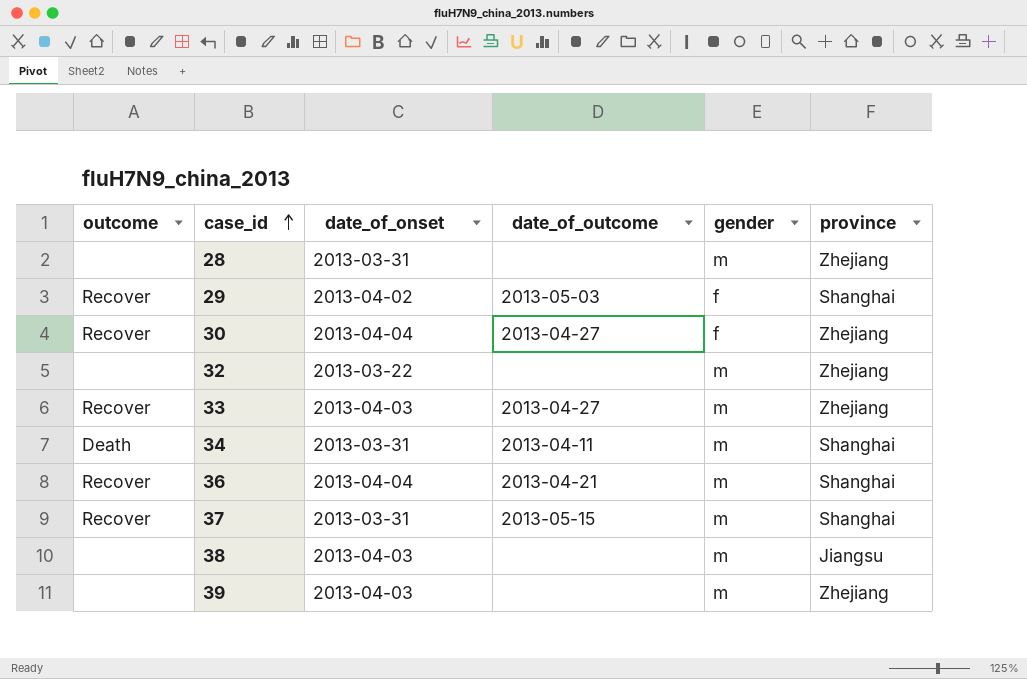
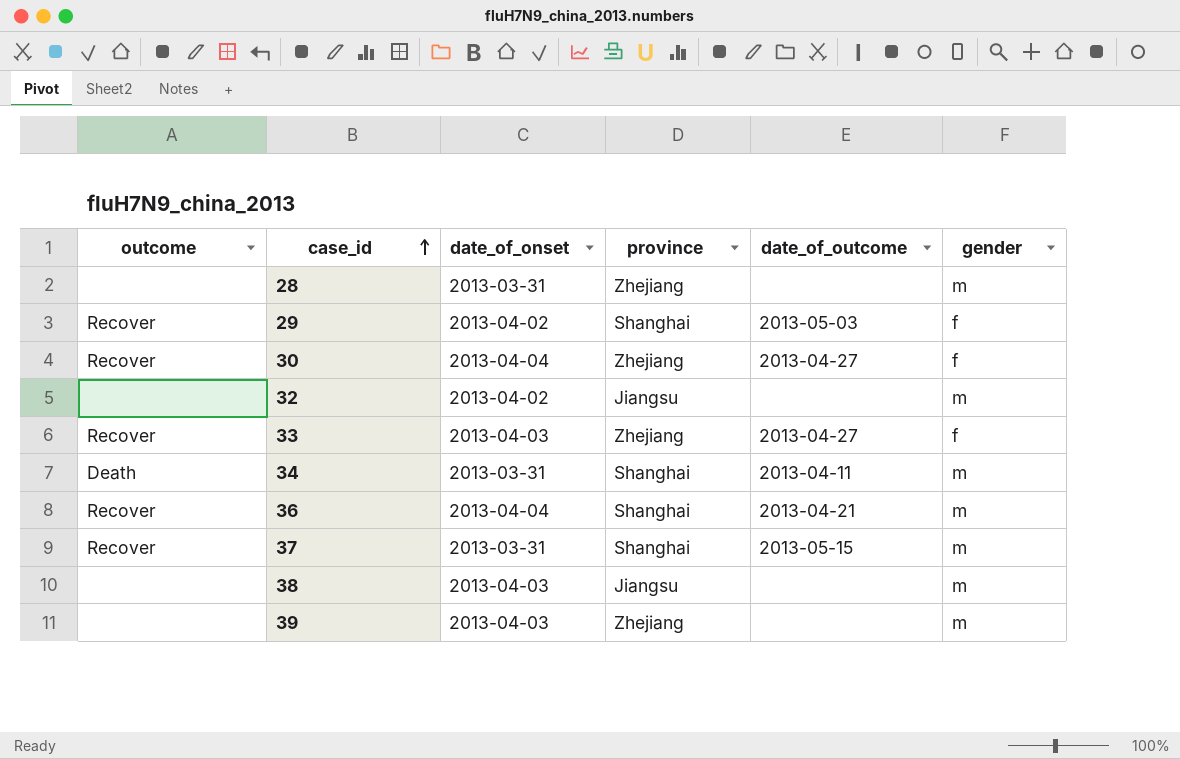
column province | position: 6 -> 4
32 | date_of_onset: 2013-03-22 -> 2013-04-02
32 | province: Zhejiang -> Jiangsu
33 | gender: m -> f

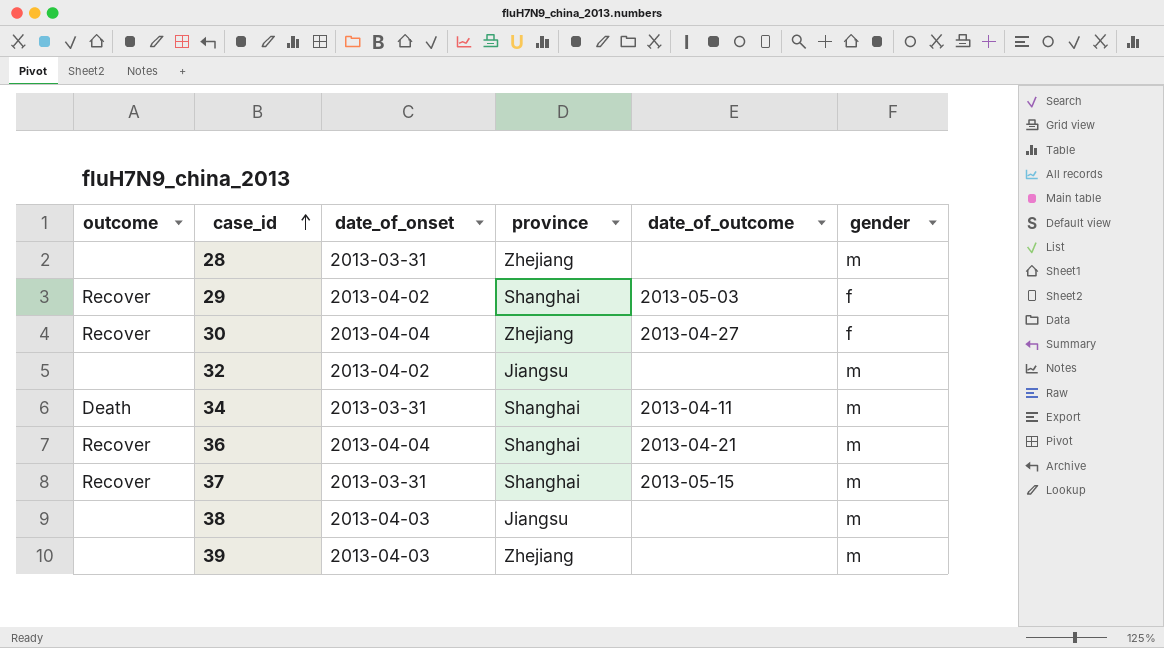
row 33: Recover | 2013-04-03 | Zhejiang | 2013-04-27 | f -> none

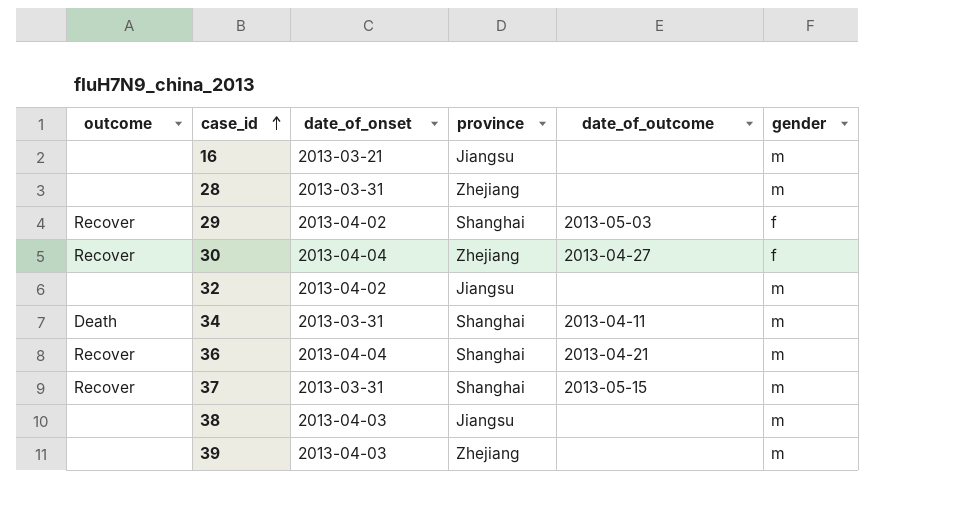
row 16: none -> none | 2013-03-21 | Jiangsu | none | m

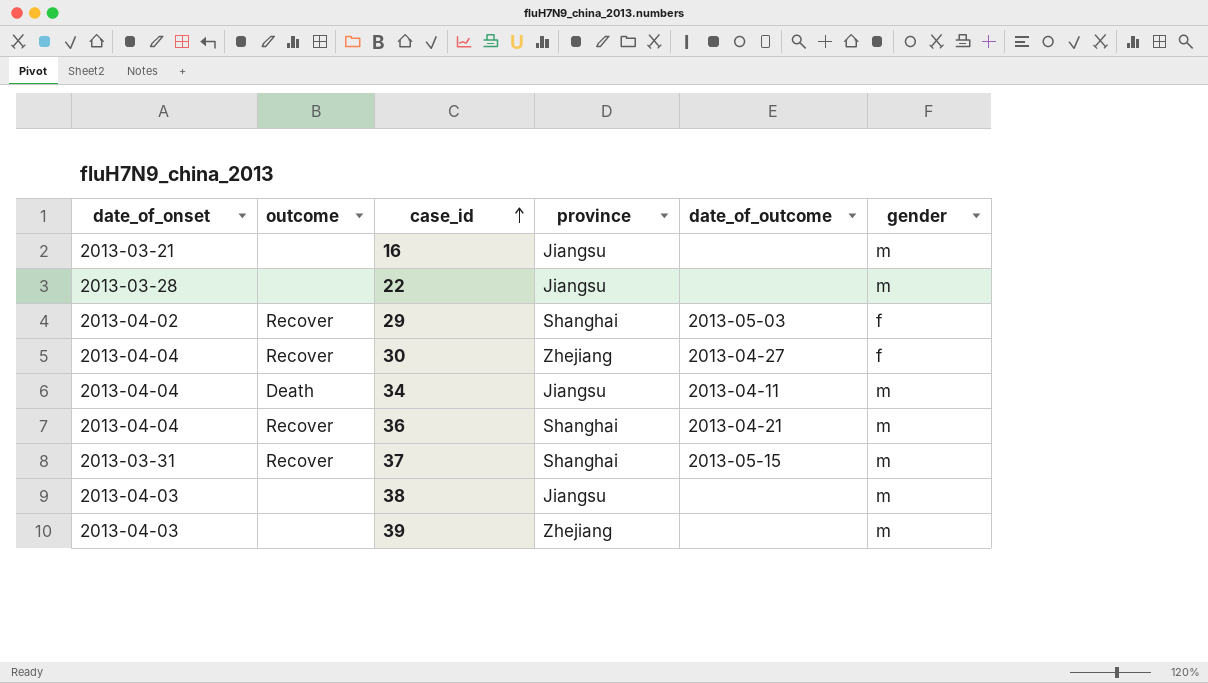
column date_of_onset | position: 3 -> 1
row 28: none | 2013-03-31 | Zhejiang | none | m -> none
row 32: none | 2013-04-02 | Jiangsu | none | m -> none
row 22: none -> 2013-03-28 | none | Jiangsu | none | m
34 | date_of_onset: 2013-03-31 -> 2013-04-04
34 | province: Shanghai -> Jiangsu

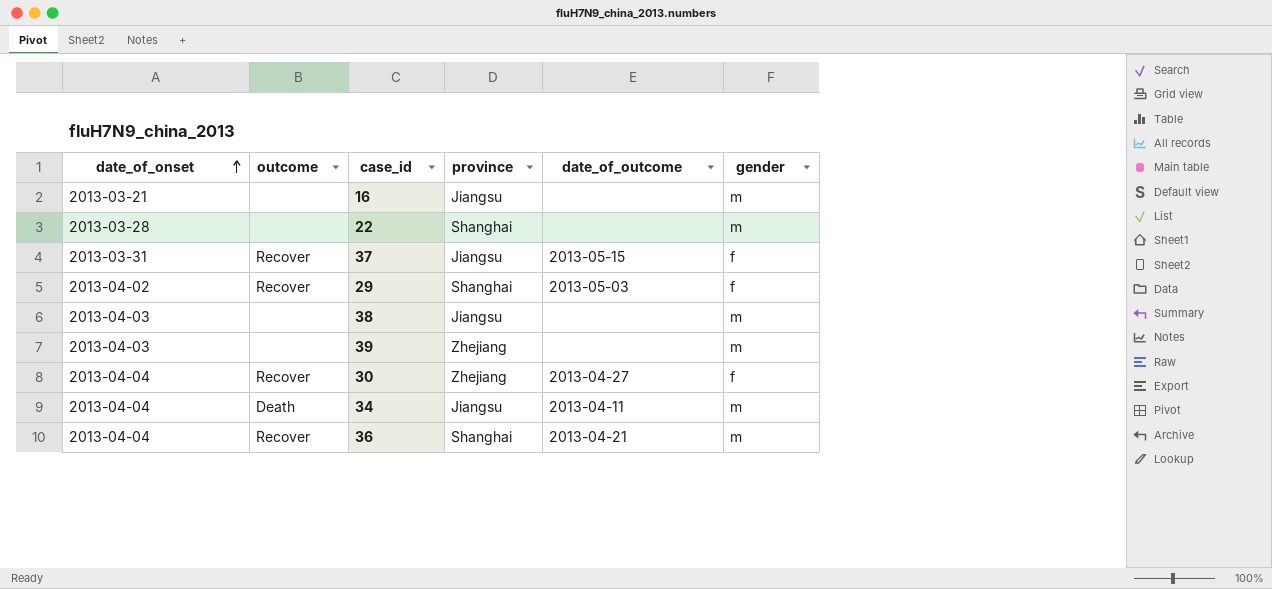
row order: case_id ascending -> date_of_onset ascending
22 | province: Jiangsu -> Shanghai
37 | province: Shanghai -> Jiangsu
37 | gender: m -> f

